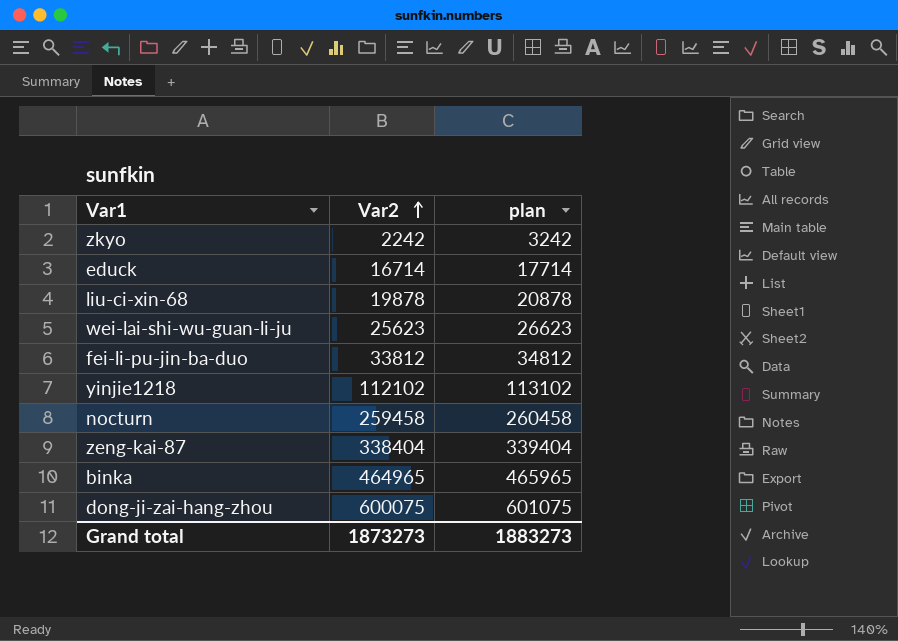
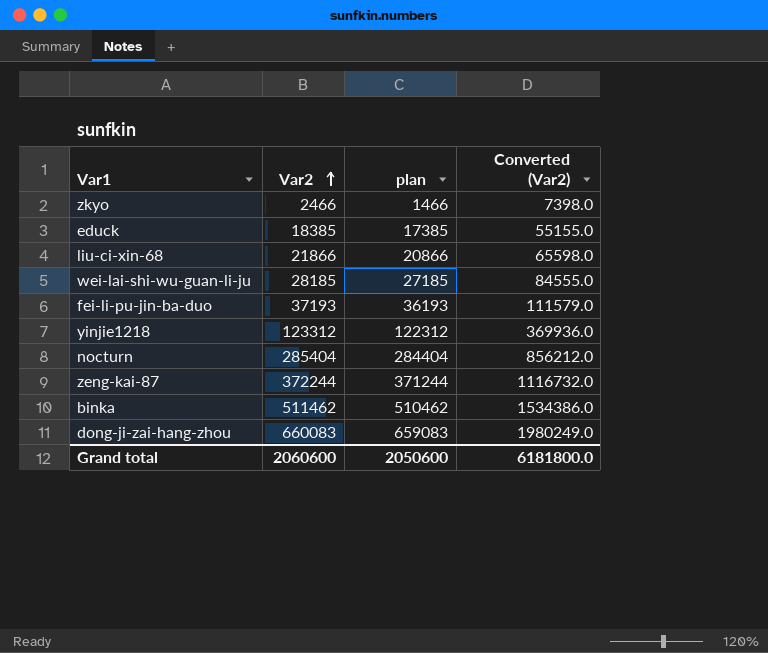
column plan | formula: [Var2] + 1000 -> [Var2] - 1000
column Converted (Var2) | formula: none -> [Var2] * 3
zkyo | Var2: 2242 -> 2466
educk | Var2: 16714 -> 18385
liu-ci-xin-68 | Var2: 19878 -> 21866
wei-lai-shi-wu-guan-li-ju | Var2: 25623 -> 28185
fei-li-pu-jin-ba-duo | Var2: 33812 -> 37193
yinjie1218 | Var2: 112102 -> 123312
nocturn | Var2: 259458 -> 285404
zeng-kai-87 | Var2: 338404 -> 372244
binka | Var2: 464965 -> 511462
dong-ji-zai-hang-zhou | Var2: 600075 -> 660083
Grand total | Var2: 1873273 -> 2060600
Grand total | plan: 1883273 -> 2050600

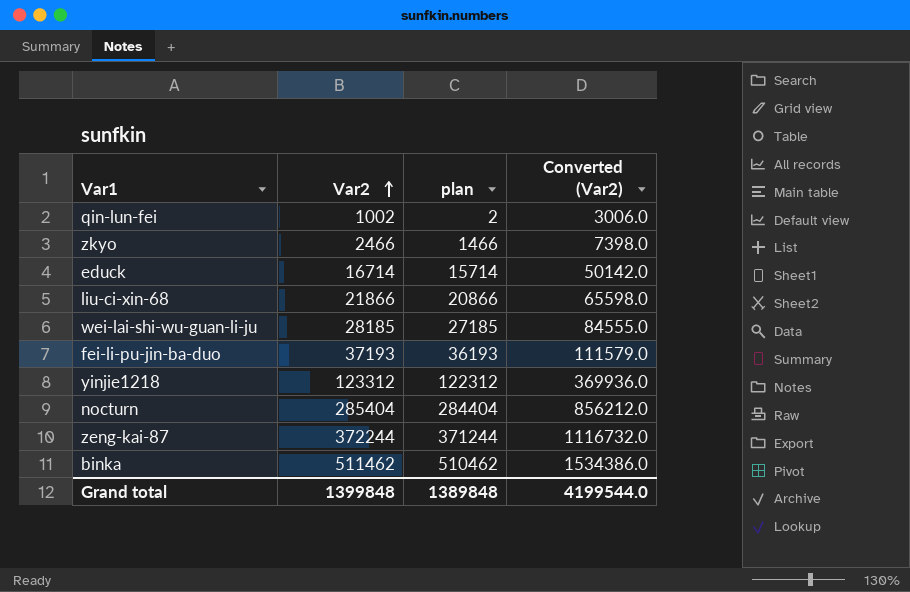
row dong-ji-zai-hang-zhou: 660083 | 659083 | 1980249.0 -> none
row qin-lun-fei: none -> 1002 | 2 | 3006.0
educk | Var2: 18385 -> 16714
educk | plan: 17385 -> 15714
educk | Converted (Var2): 55155.0 -> 50142.0
Grand total | Var2: 2060600 -> 1399848
Grand total | plan: 2050600 -> 1389848
Grand total | Converted (Var2): 6181800.0 -> 4199544.0

